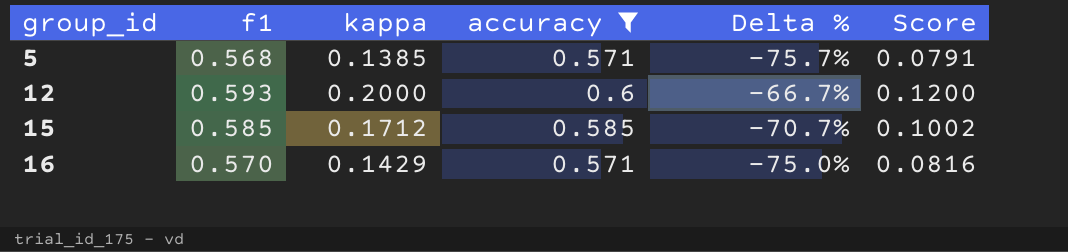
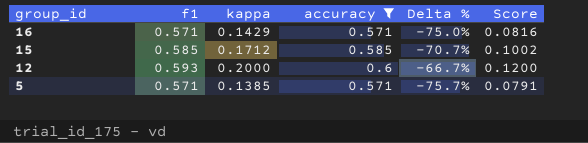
row order: group_id ascending -> group_id descending
16 | f1: 0.570 -> 0.571
5 | f1: 0.568 -> 0.571

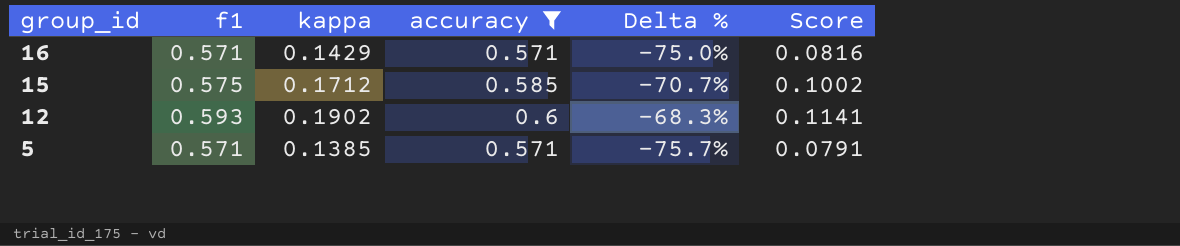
15 | f1: 0.585 -> 0.575
12 | kappa: 0.2000 -> 0.1902
12 | Delta %: -66.7% -> -68.3%
12 | Score: 0.1200 -> 0.1141

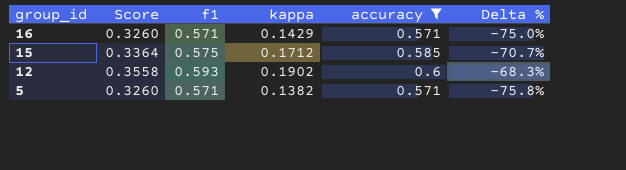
column Score | formula: [kappa] * [accuracy] -> [f1] * [accuracy]
column Score | position: 6 -> 2
5 | kappa: 0.1385 -> 0.1382
5 | Delta %: -75.7% -> -75.8%

